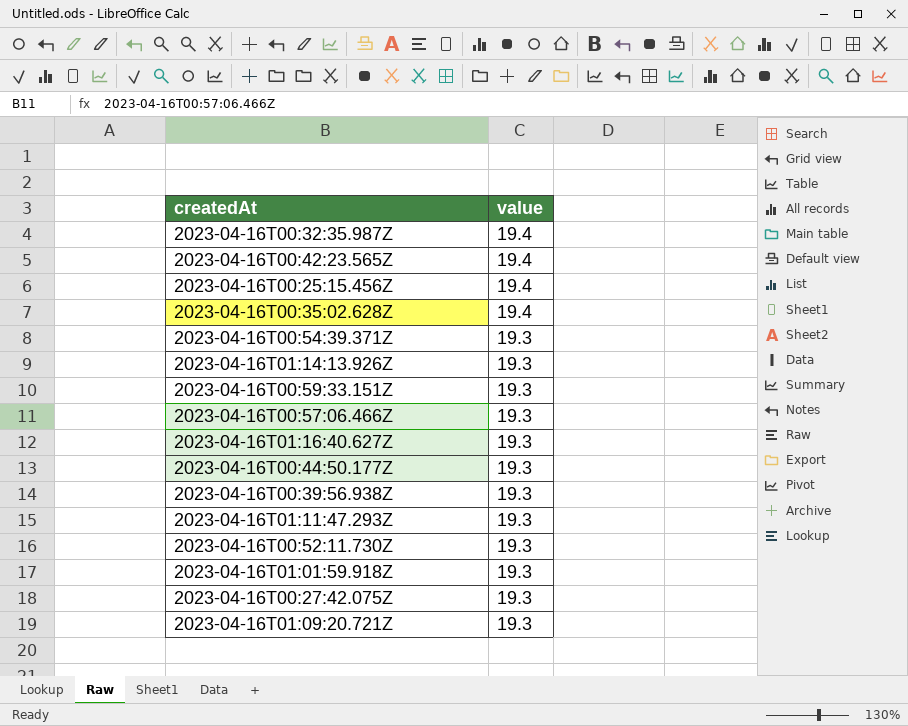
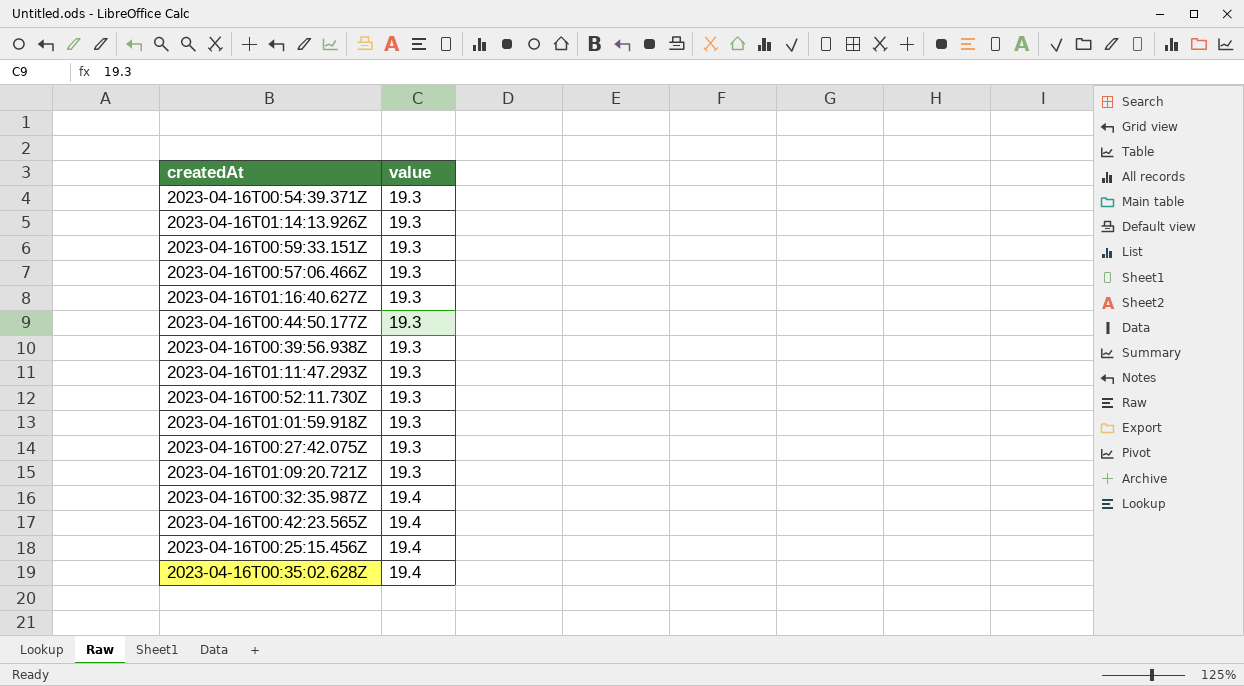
row order: value descending -> value ascending

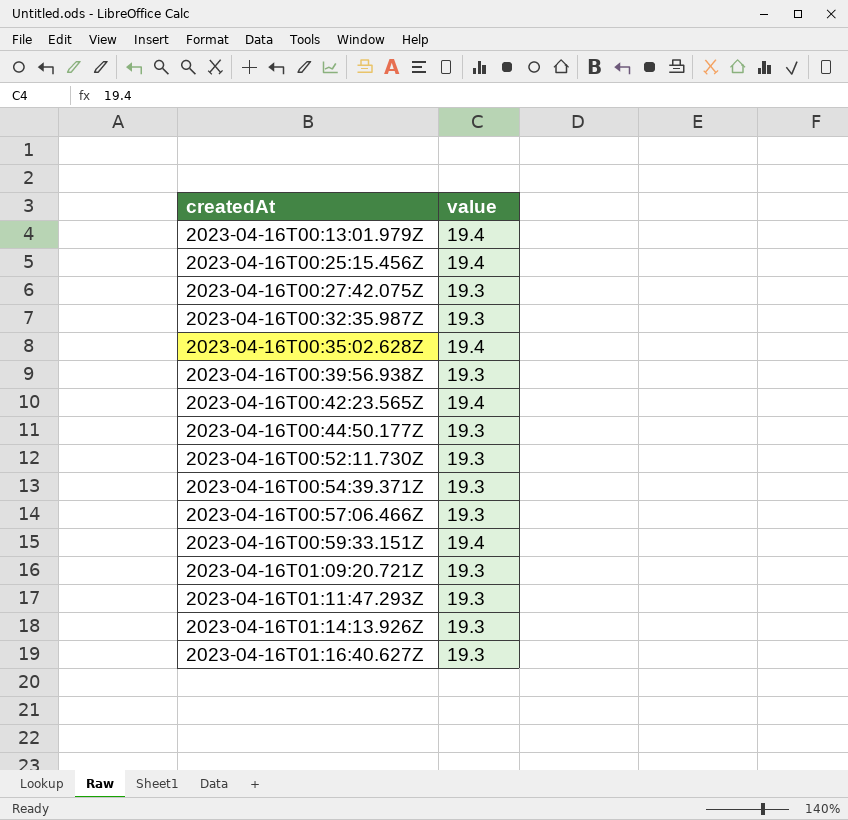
row order: value ascending -> createdAt ascending
row 2023-04-16T01:01:59.918Z: 19.3 -> none
row 2023-04-16T00:13:01.979Z: none -> 19.4
2023-04-16T00:32:35.987Z | value: 19.4 -> 19.3
2023-04-16T00:59:33.151Z | value: 19.3 -> 19.4

